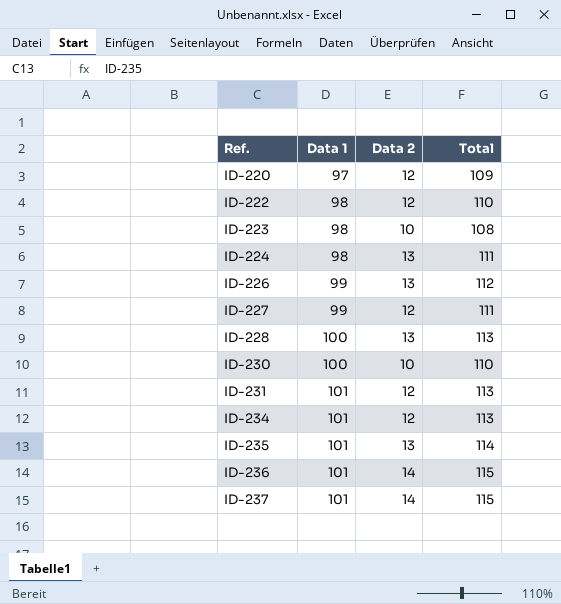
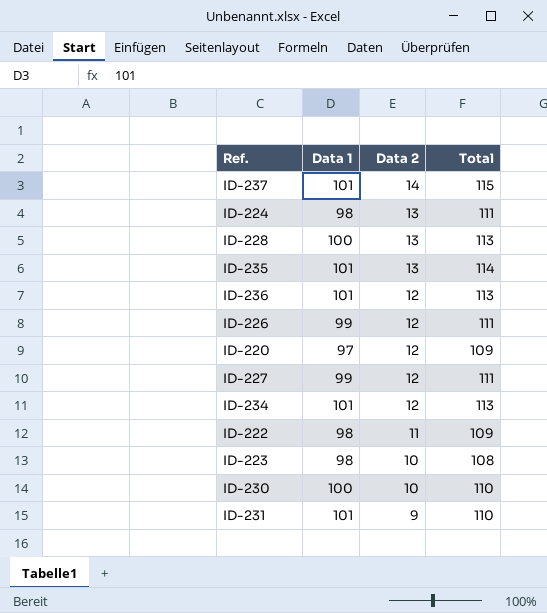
row order: Ref. ascending -> Data 2 descending
ID-236 | Data 2: 14 -> 12
ID-236 | Total: 115 -> 113
ID-226 | Data 2: 13 -> 12
ID-226 | Total: 112 -> 111
ID-222 | Data 2: 12 -> 11
ID-222 | Total: 110 -> 109
ID-231 | Data 2: 12 -> 9
ID-231 | Total: 113 -> 110

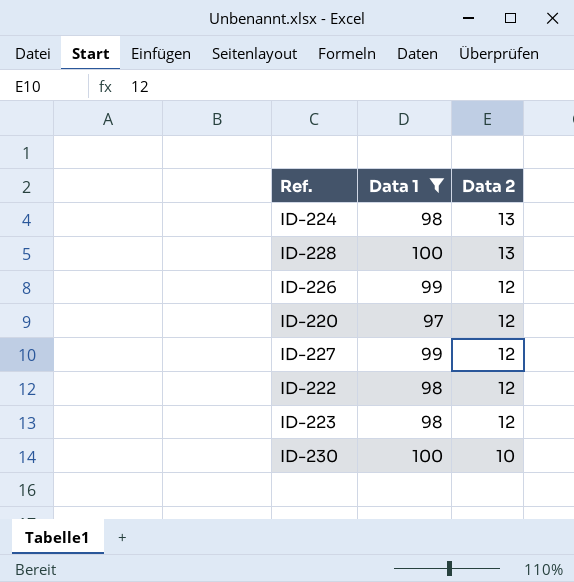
filter: none -> Data 1 != 101
column Total | formula: [Data 1] + [Data 2] -> none
ID-222 | Data 2: 11 -> 12
ID-223 | Data 2: 10 -> 12

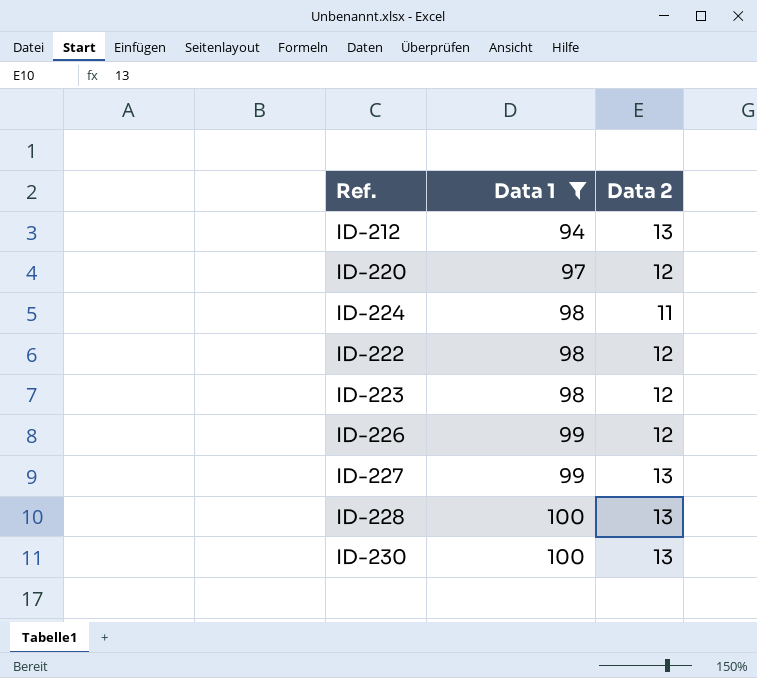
row order: Data 2 descending -> Data 1 ascending
row ID-212: none -> 94 | 13
ID-224 | Data 2: 13 -> 11
ID-227 | Data 2: 12 -> 13
ID-230 | Data 2: 10 -> 13

